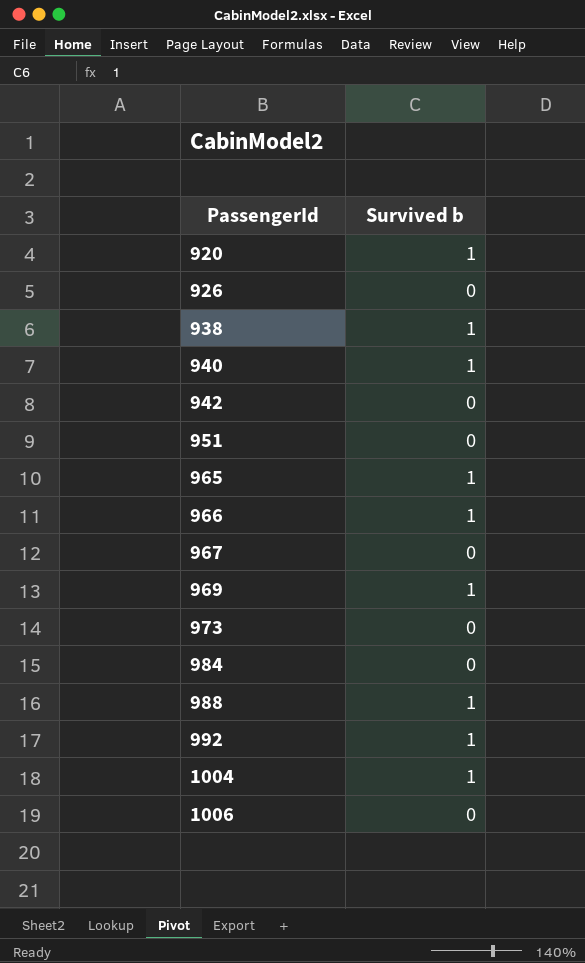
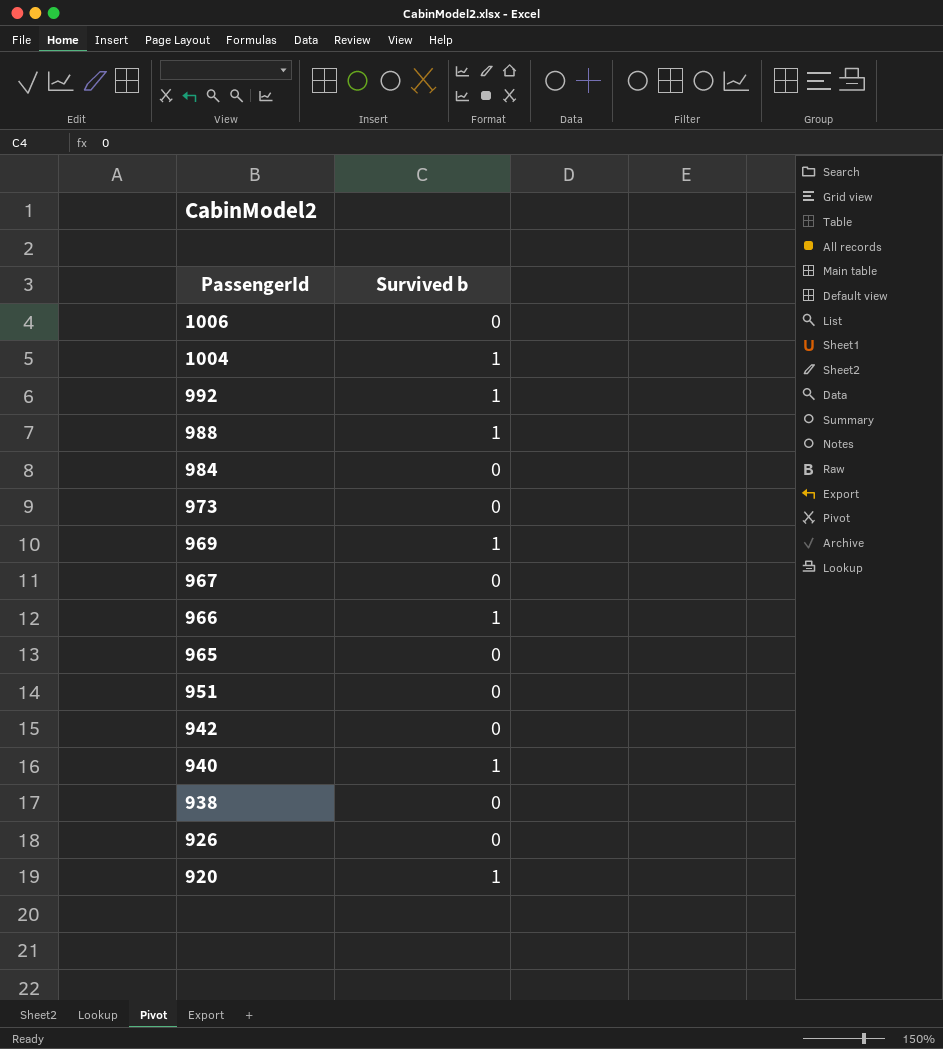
row order: PassengerId ascending -> PassengerId descending
965 | Survived b: 1 -> 0
938 | Survived b: 1 -> 0

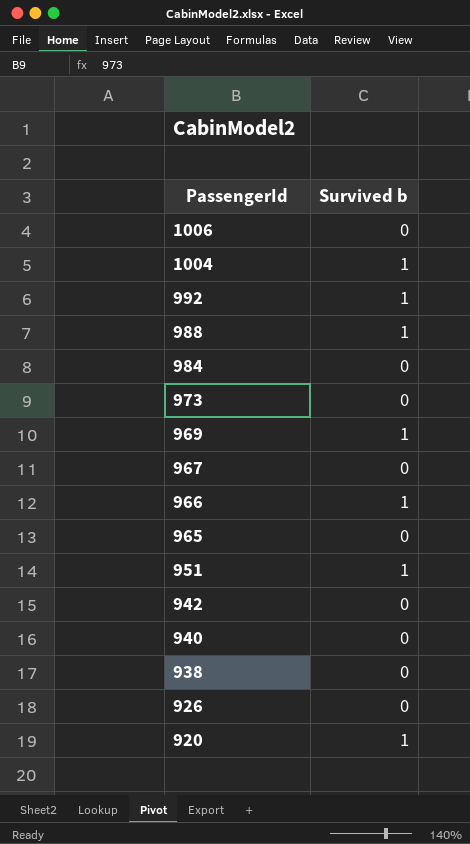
951 | Survived b: 0 -> 1
940 | Survived b: 1 -> 0

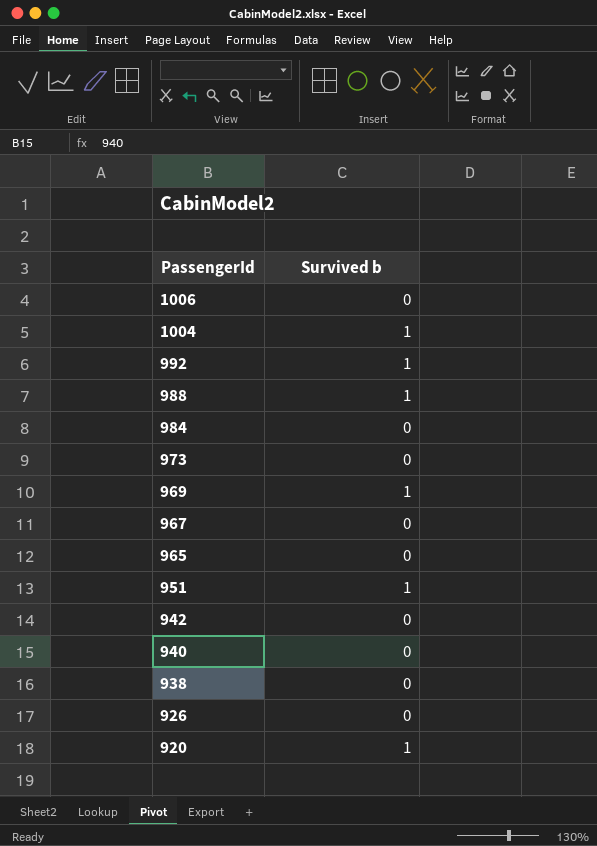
row 966: 1 -> none

